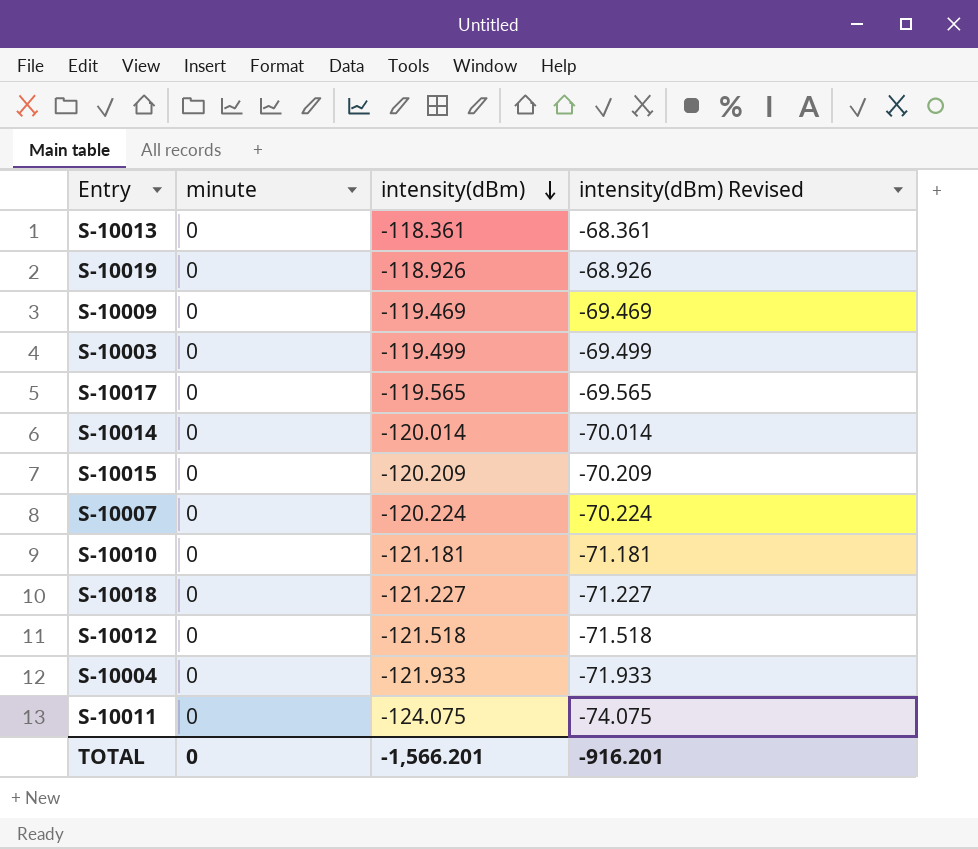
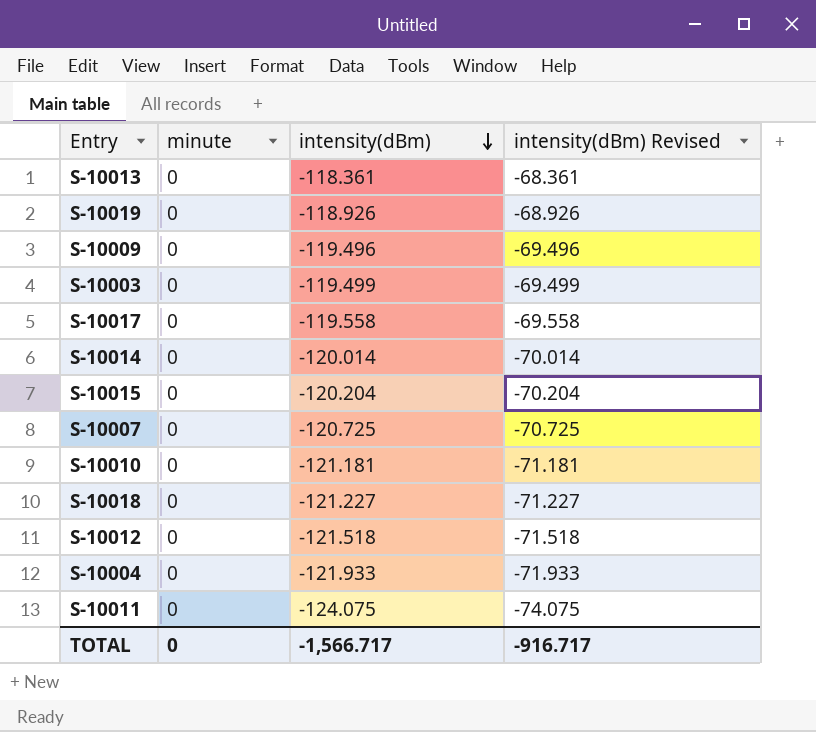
S-10009 | intensity(dBm): -119.469 -> -119.496
S-10009 | intensity(dBm) Revised: -69.469 -> -69.496
S-10017 | intensity(dBm): -119.565 -> -119.558
S-10017 | intensity(dBm) Revised: -69.565 -> -69.558
S-10015 | intensity(dBm): -120.209 -> -120.204
S-10015 | intensity(dBm) Revised: -70.209 -> -70.204
S-10007 | intensity(dBm): -120.224 -> -120.725
S-10007 | intensity(dBm) Revised: -70.224 -> -70.725
TOTAL | intensity(dBm): -1,566.201 -> -1,566.717
TOTAL | intensity(dBm) Revised: -916.201 -> -916.717

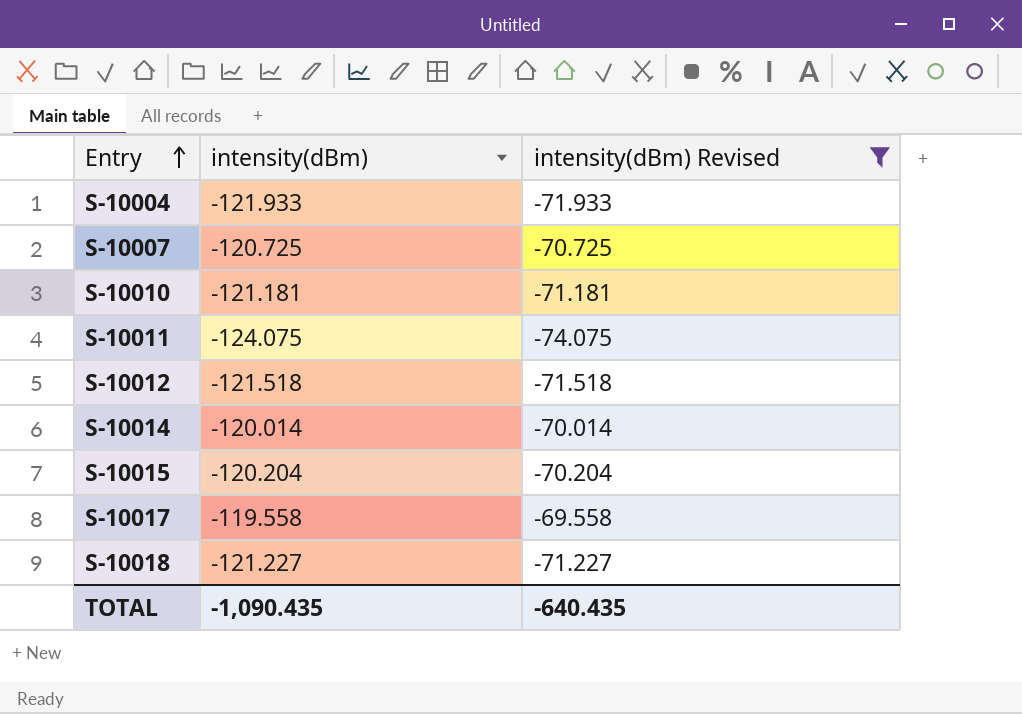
filter: none -> intensity(dBm) Revised <= -69.558
row order: intensity(dBm) descending -> Entry ascending
column minute | position: 2 -> none
TOTAL | intensity(dBm): -1,566.717 -> -1,090.435
TOTAL | intensity(dBm) Revised: -916.717 -> -640.435

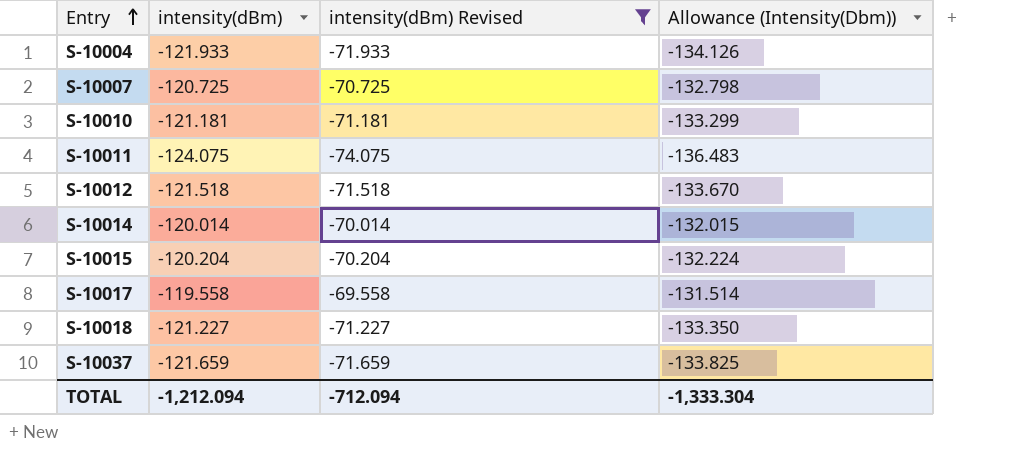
column Allowance (Intensity(Dbm)) | formula: none -> [intensity(dBm)] * 1.1
row S-10037: none -> -121.659 | -71.659 | -133.825
TOTAL | intensity(dBm): -1,090.435 -> -1,212.094
TOTAL | intensity(dBm) Revised: -640.435 -> -712.094

